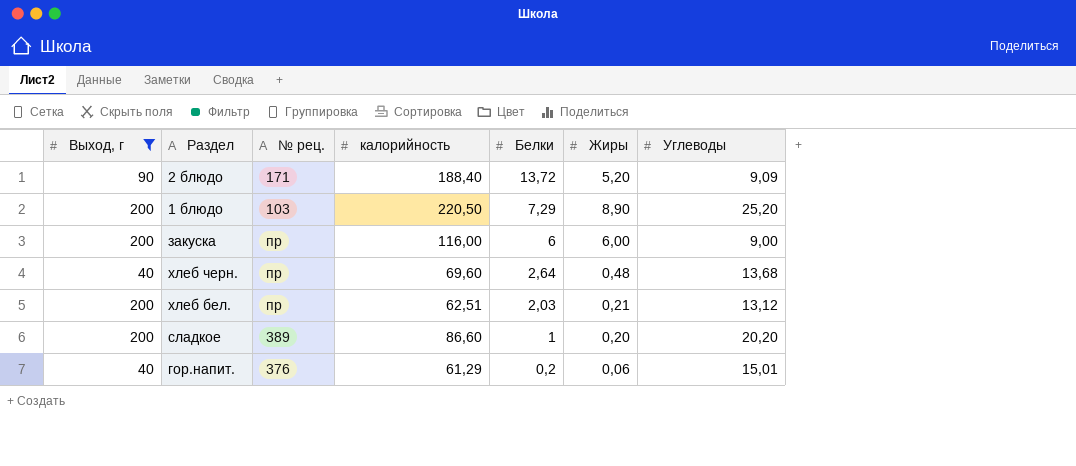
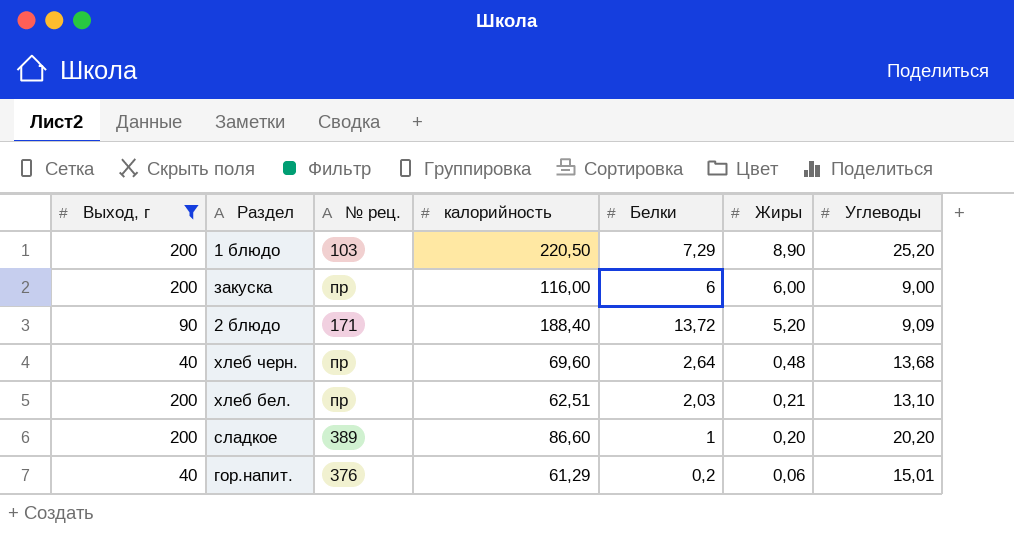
row order: Белки descending -> Жиры descending
хлеб бел. | Углеводы: 13,12 -> 13,10

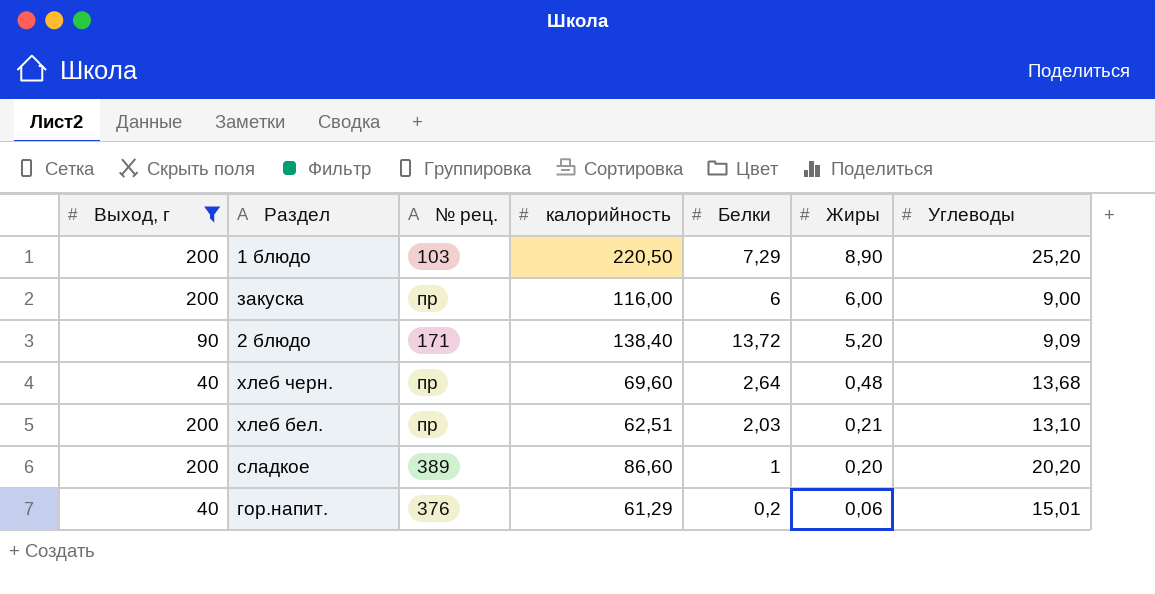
2 блюдо | калорийность: 188,40 -> 138,40

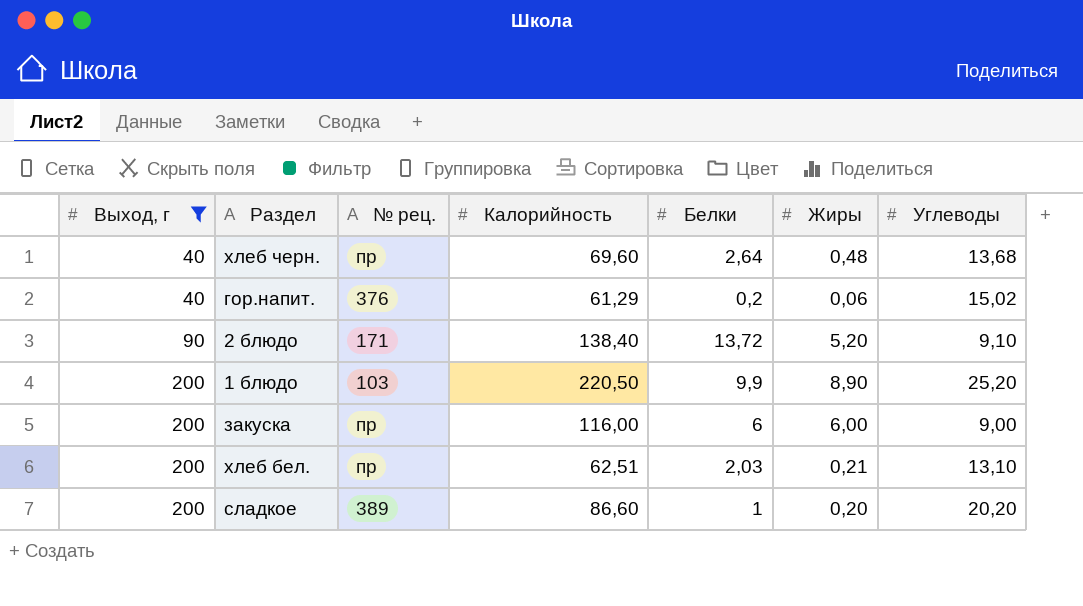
row order: Жиры descending -> Выход, г ascending
column name: калорийность -> Калорийность
гор.напит. | Углеводы: 15,01 -> 15,02
2 блюдо | Углеводы: 9,09 -> 9,10
1 блюдо | Белки: 7,29 -> 9,9

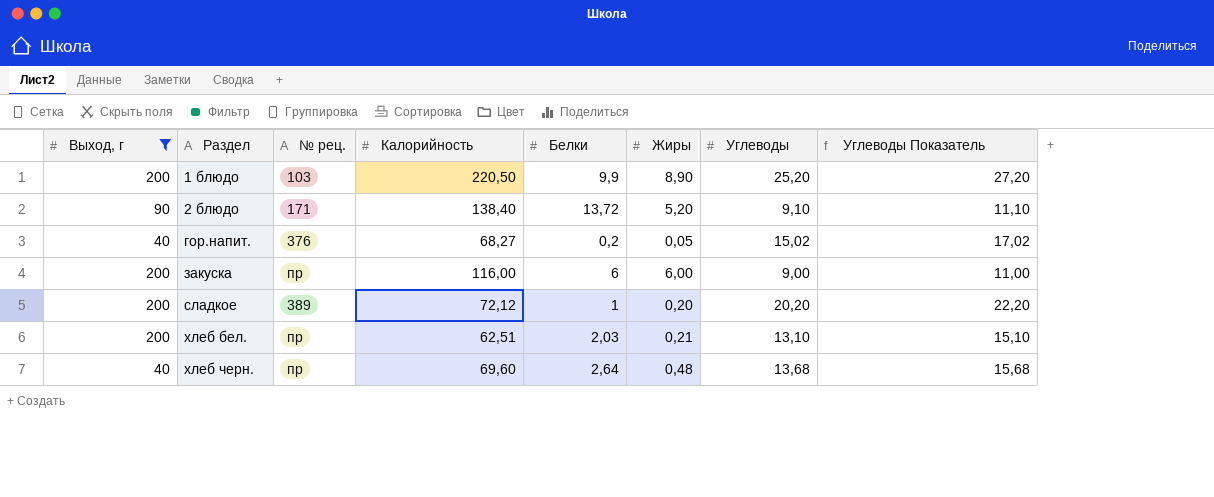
row order: Выход, г ascending -> Раздел ascending
column Углеводы Показатель | formula: none -> [Углеводы] + 2
гор.напит. | Калорийность: 61,29 -> 68,27
гор.напит. | Жиры: 0,06 -> 0,05
сладкое | Калорийность: 86,60 -> 72,12

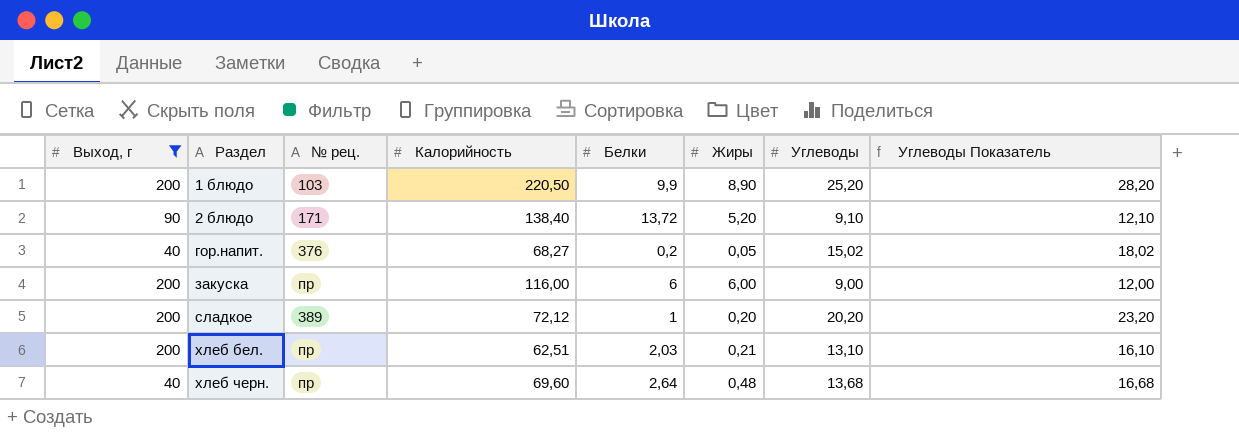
column Углеводы Показатель | formula: [Углеводы] + 2 -> [Углеводы] + 3

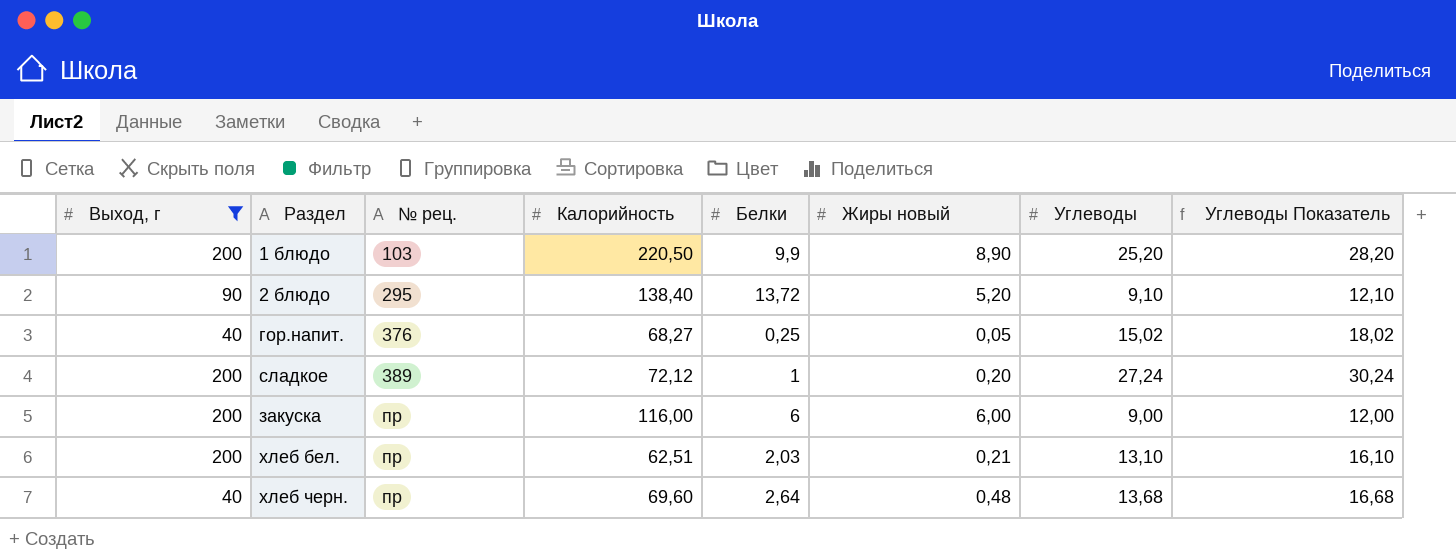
row order: Раздел ascending -> № рец. ascending
column name: Жиры -> Жиры новый
2 блюдо | № рец.: 171 -> 295
гор.напит. | Белки: 0,2 -> 0,25
сладкое | Углеводы: 20,20 -> 27,24
сладкое | Углеводы Показатель: 23,20 -> 30,24

